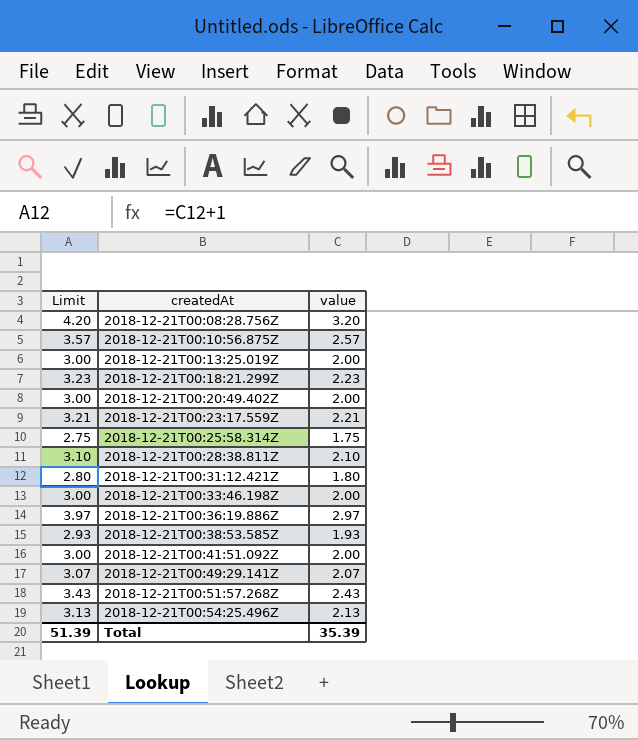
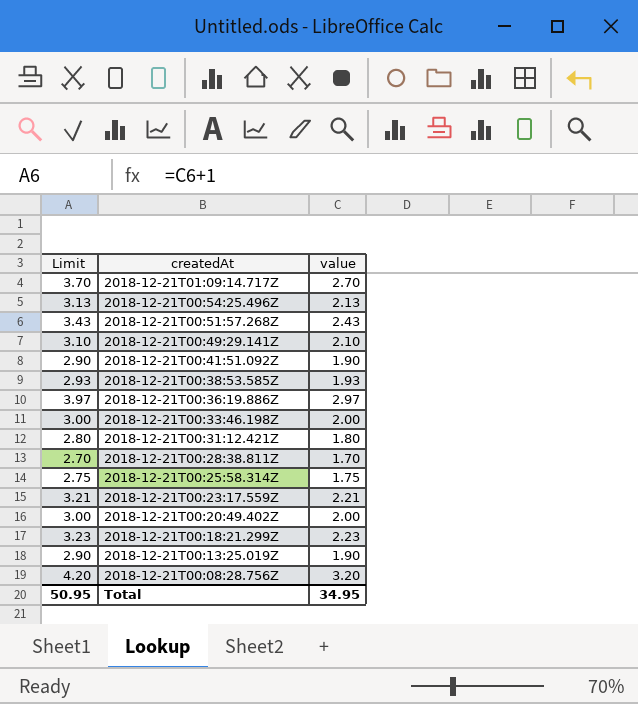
row order: createdAt ascending -> createdAt descending
row 2018-12-21T00:10:56.875Z: 3.57 | 2.57 -> none
row 2018-12-21T01:09:14.717Z: none -> 3.70 | 2.70
2018-12-21T00:49:29.141Z | Limit: 3.07 -> 3.10
2018-12-21T00:49:29.141Z | value: 2.07 -> 2.10
2018-12-21T00:41:51.092Z | Limit: 3.00 -> 2.90
2018-12-21T00:41:51.092Z | value: 2.00 -> 1.90
2018-12-21T00:28:38.811Z | Limit: 3.10 -> 2.70
2018-12-21T00:28:38.811Z | value: 2.10 -> 1.70
2018-12-21T00:13:25.019Z | Limit: 3.00 -> 2.90
2018-12-21T00:13:25.019Z | value: 2.00 -> 1.90
Total | Limit: 51.39 -> 50.95
Total | value: 35.39 -> 34.95

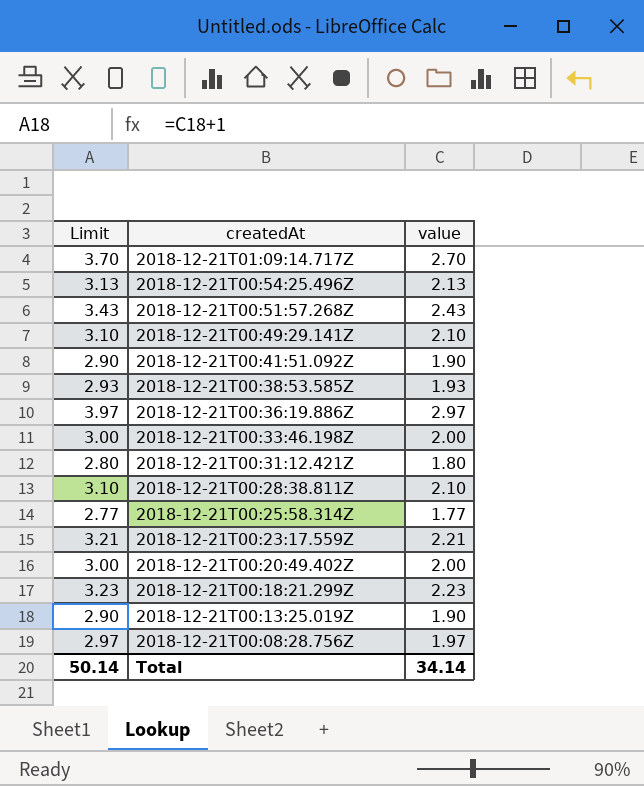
2018-12-21T00:28:38.811Z | Limit: 2.70 -> 3.10
2018-12-21T00:28:38.811Z | value: 1.70 -> 2.10
2018-12-21T00:25:58.314Z | Limit: 2.75 -> 2.77
2018-12-21T00:25:58.314Z | value: 1.75 -> 1.77
2018-12-21T00:08:28.756Z | Limit: 4.20 -> 2.97
2018-12-21T00:08:28.756Z | value: 3.20 -> 1.97
Total | Limit: 50.95 -> 50.14
Total | value: 34.95 -> 34.14

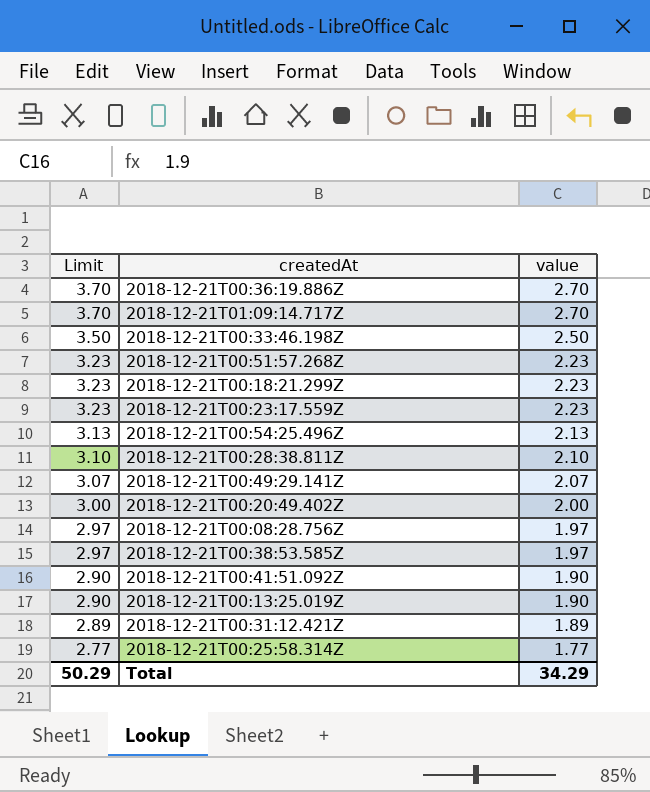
row order: createdAt descending -> Limit descending
2018-12-21T00:36:19.886Z | Limit: 3.97 -> 3.70
2018-12-21T00:36:19.886Z | value: 2.97 -> 2.70
2018-12-21T00:33:46.198Z | Limit: 3.00 -> 3.50
2018-12-21T00:33:46.198Z | value: 2.00 -> 2.50
2018-12-21T00:51:57.268Z | Limit: 3.43 -> 3.23
2018-12-21T00:51:57.268Z | value: 2.43 -> 2.23
2018-12-21T00:23:17.559Z | Limit: 3.21 -> 3.23
2018-12-21T00:23:17.559Z | value: 2.21 -> 2.23
2018-12-21T00:49:29.141Z | Limit: 3.10 -> 3.07
2018-12-21T00:49:29.141Z | value: 2.10 -> 2.07
2018-12-21T00:38:53.585Z | Limit: 2.93 -> 2.97
2018-12-21T00:38:53.585Z | value: 1.93 -> 1.97
2018-12-21T00:31:12.421Z | Limit: 2.80 -> 2.89
2018-12-21T00:31:12.421Z | value: 1.80 -> 1.89
Total | Limit: 50.14 -> 50.29
Total | value: 34.14 -> 34.29

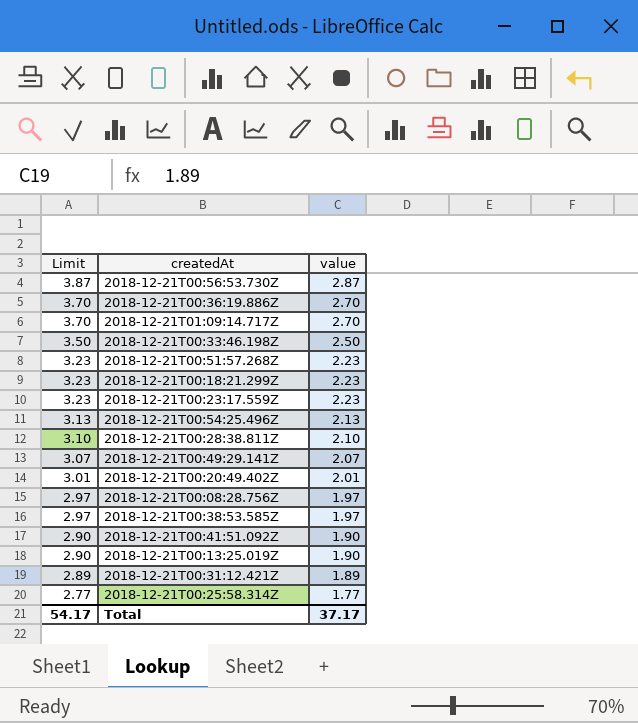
row 2018-12-21T00:56:53.730Z: none -> 3.87 | 2.87
2018-12-21T00:20:49.402Z | Limit: 3.00 -> 3.01
2018-12-21T00:20:49.402Z | value: 2.00 -> 2.01
Total | Limit: 50.29 -> 54.17
Total | value: 34.29 -> 37.17

